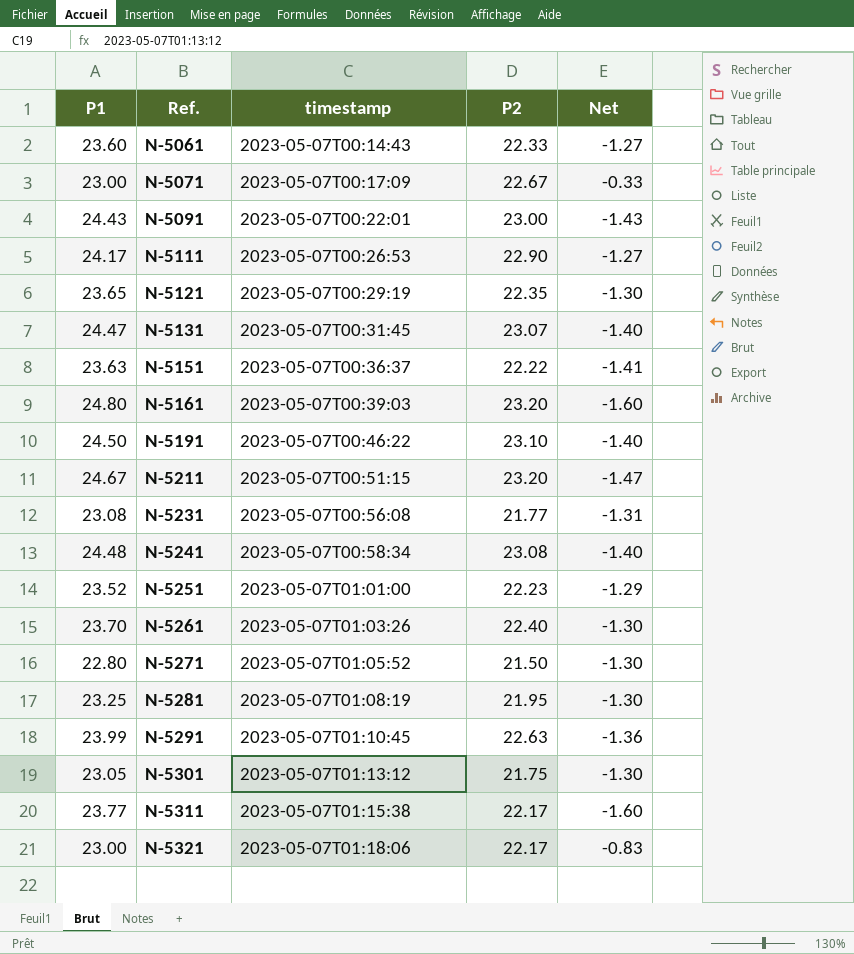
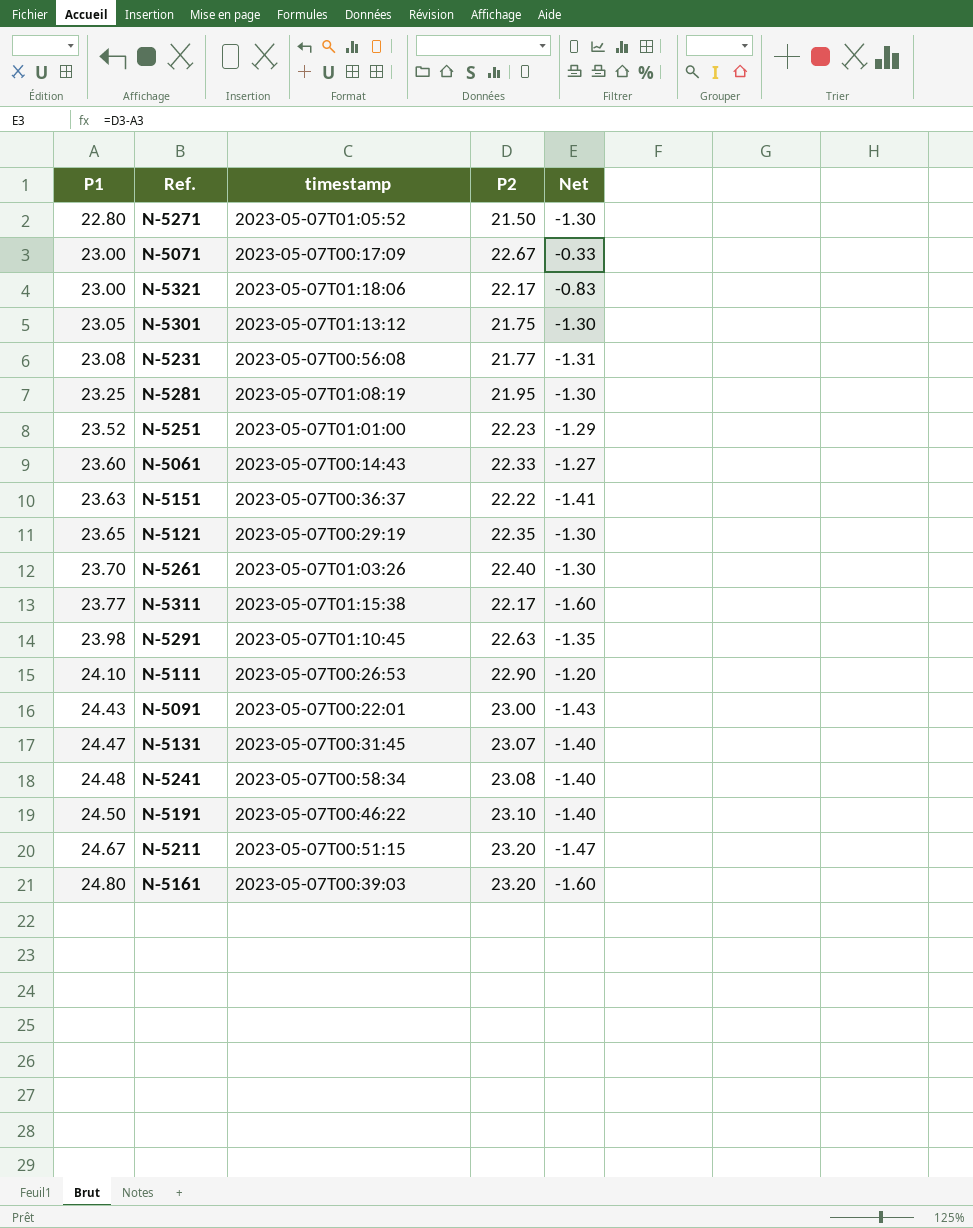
row order: Ref. ascending -> P1 ascending
N-5291 | P1: 23.99 -> 23.98
N-5291 | Net: -1.36 -> -1.35
N-5111 | P1: 24.17 -> 24.10
N-5111 | Net: -1.27 -> -1.20

